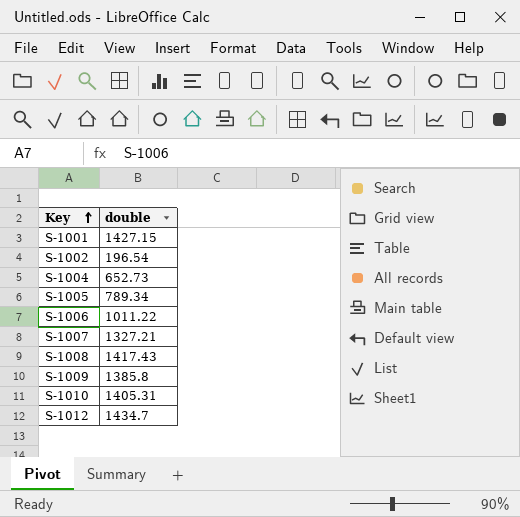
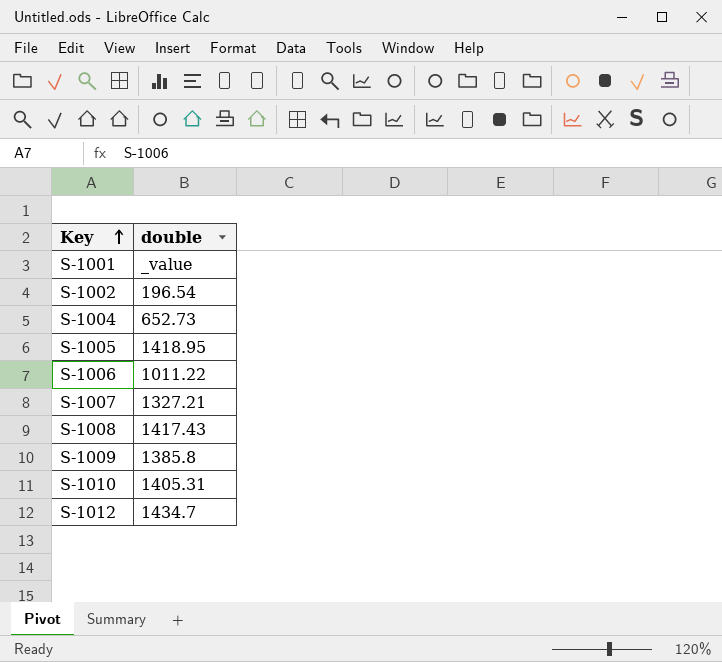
S-1001 | double: 1427.15 -> _value
S-1005 | double: 789.34 -> 1418.95

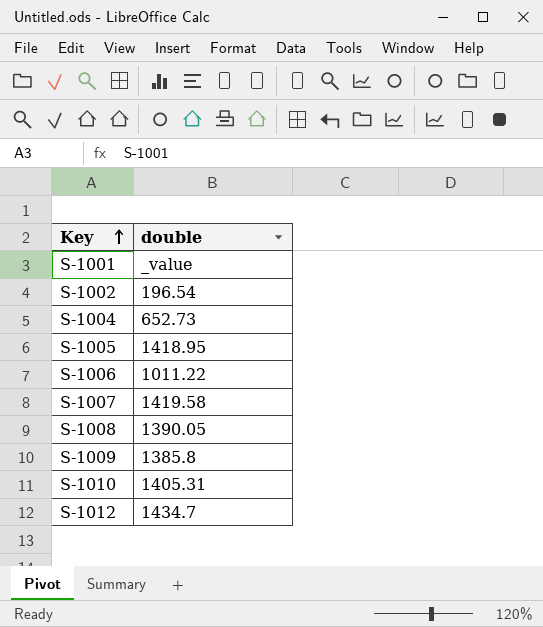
S-1007 | double: 1327.21 -> 1419.58
S-1008 | double: 1417.43 -> 1390.05

